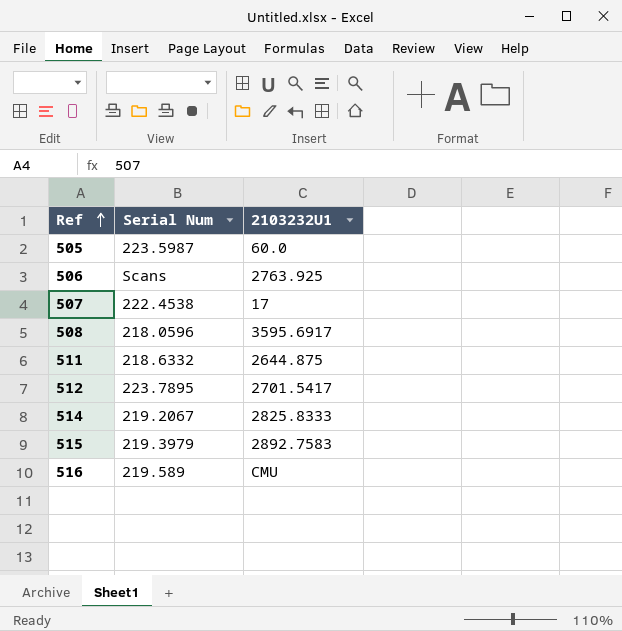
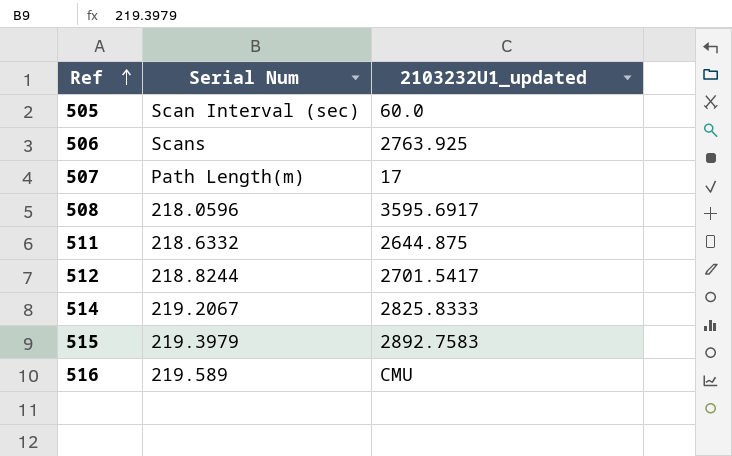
column name: 2103232U1 -> 2103232U1_updated
505 | Serial Num: 223.5987 -> Scan Interval (sec)
507 | Serial Num: 222.4538 -> Path Length(m)
512 | Serial Num: 223.7895 -> 218.8244

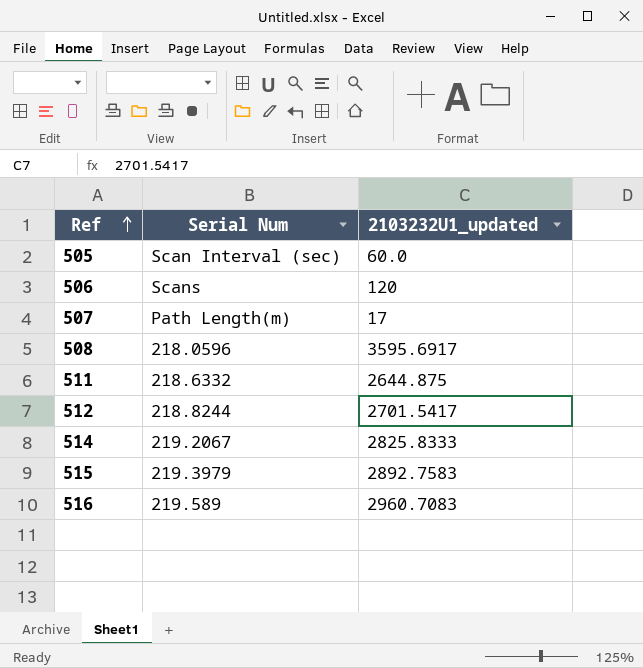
506 | 2103232U1_updated: 2763.925 -> 120
516 | 2103232U1_updated: CMU -> 2960.7083

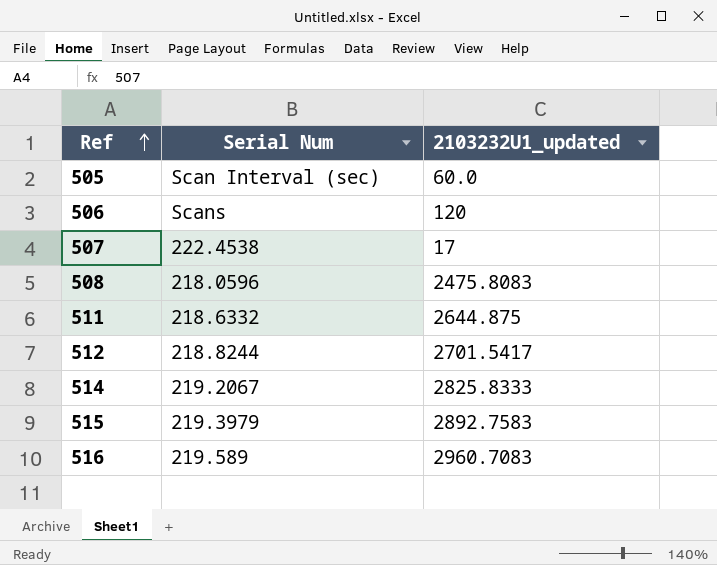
507 | Serial Num: Path Length(m) -> 222.4538
508 | 2103232U1_updated: 3595.6917 -> 2475.8083

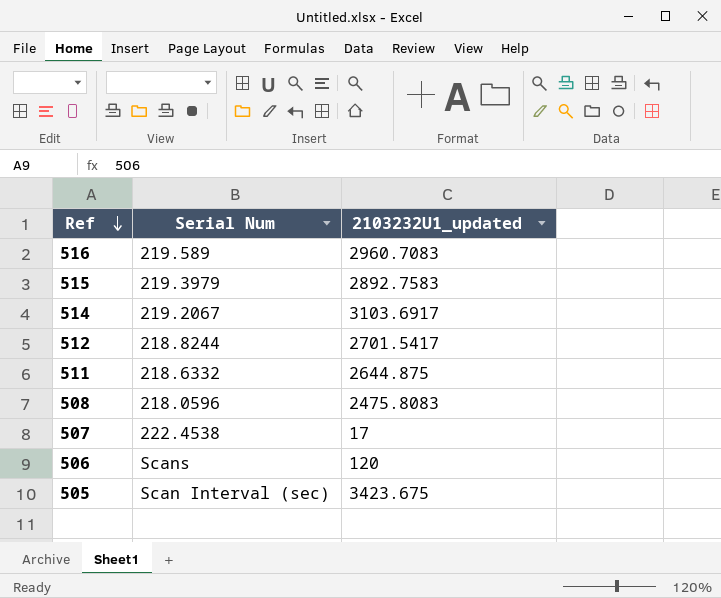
row order: Ref ascending -> Ref descending
514 | 2103232U1_updated: 2825.8333 -> 3103.6917
505 | 2103232U1_updated: 60.0 -> 3423.675

